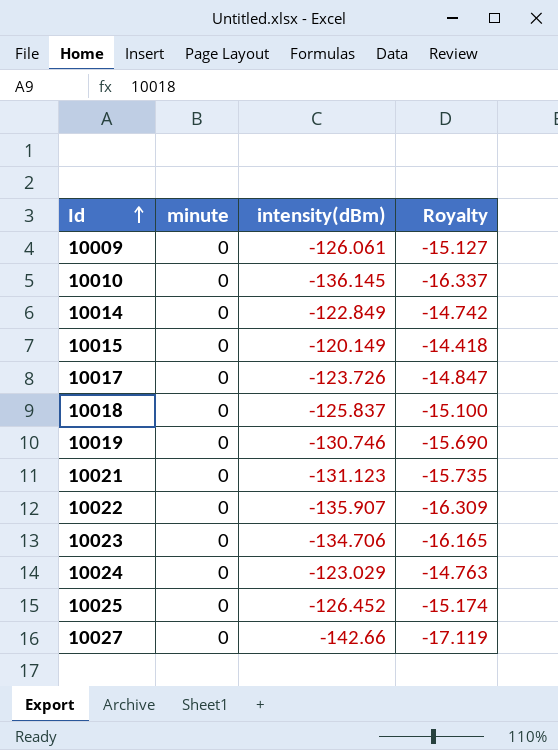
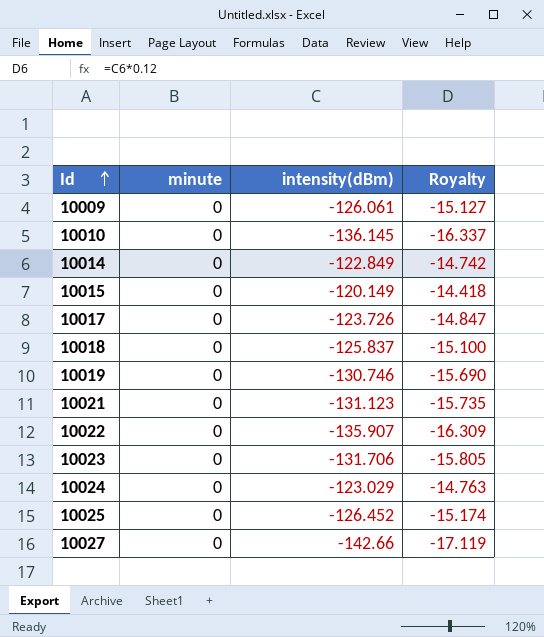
10023 | intensity(dBm): -134.706 -> -131.706
10023 | Royalty: -16.165 -> -15.805

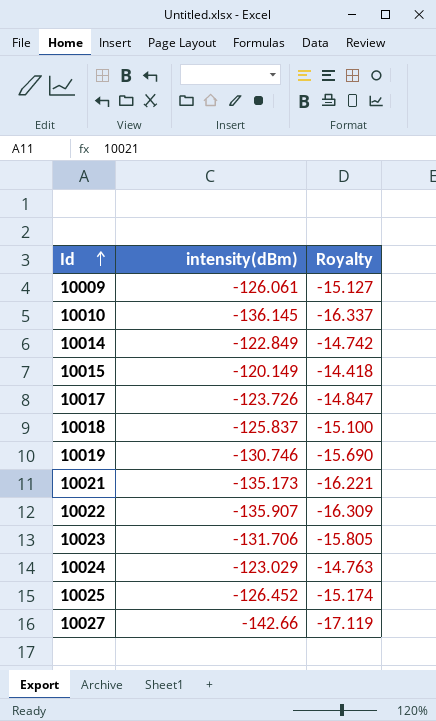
column minute | position: 2 -> none
10021 | intensity(dBm): -131.123 -> -135.173
10021 | Royalty: -15.735 -> -16.221

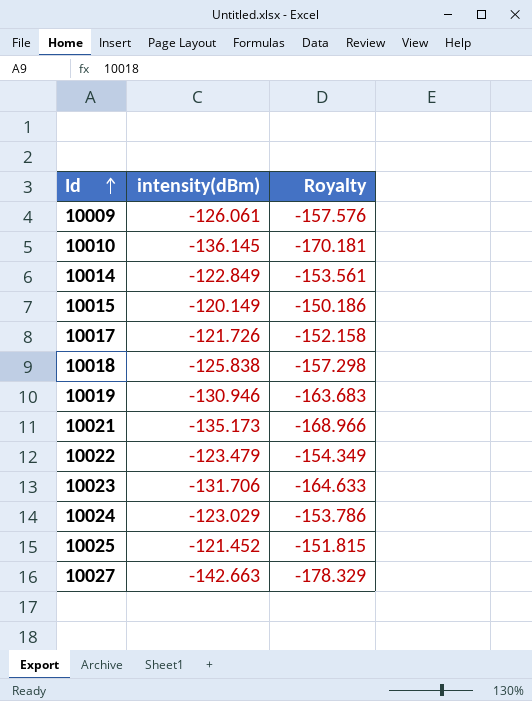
column Royalty | formula: [intensity(dBm)] * 0.12 -> [intensity(dBm)] * 1.25
10017 | intensity(dBm): -123.726 -> -121.726
10018 | intensity(dBm): -125.837 -> -125.838
10019 | intensity(dBm): -130.746 -> -130.946
10022 | intensity(dBm): -135.907 -> -123.479
10025 | intensity(dBm): -126.452 -> -121.452
10027 | intensity(dBm): -142.66 -> -142.663

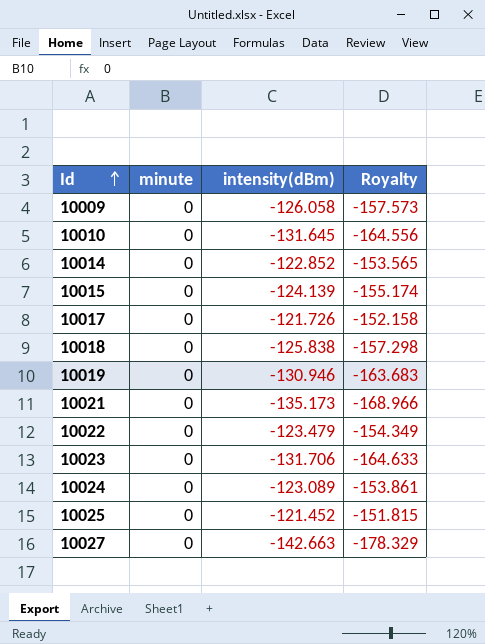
column minute | position: none -> 2
10009 | intensity(dBm): -126.061 -> -126.058
10009 | Royalty: -157.576 -> -157.573
10010 | intensity(dBm): -136.145 -> -131.645
10010 | Royalty: -170.181 -> -164.556
10014 | intensity(dBm): -122.849 -> -122.852
10014 | Royalty: -153.561 -> -153.565
10015 | intensity(dBm): -120.149 -> -124.139
10015 | Royalty: -150.186 -> -155.174
10024 | intensity(dBm): -123.029 -> -123.089
10024 | Royalty: -153.786 -> -153.861

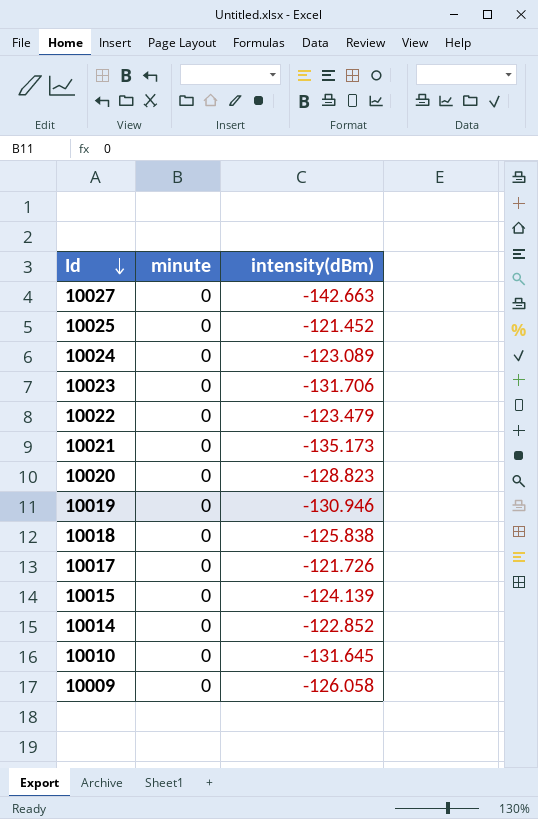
row order: Id ascending -> Id descending
column Royalty | formula: [intensity(dBm)] * 1.25 -> none
row 10020: none -> 0 | -128.823

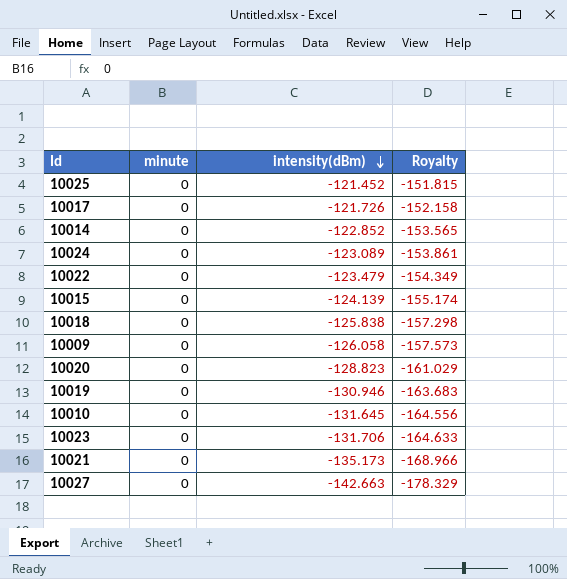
row order: Id descending -> intensity(dBm) descending
column Royalty | formula: none -> [intensity(dBm)] * 1.25

